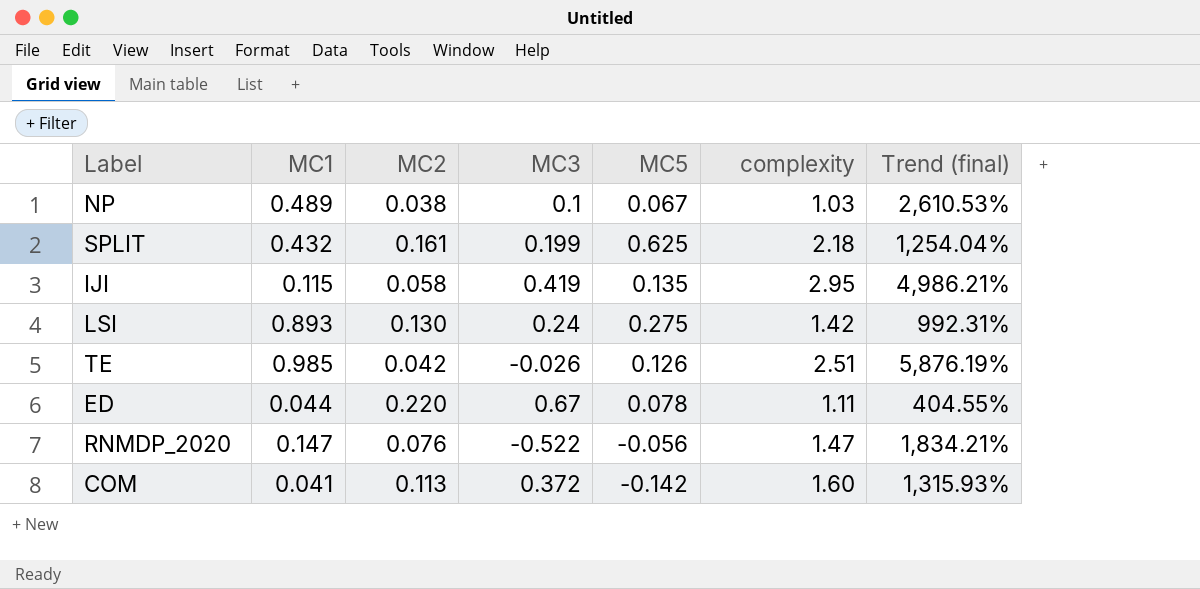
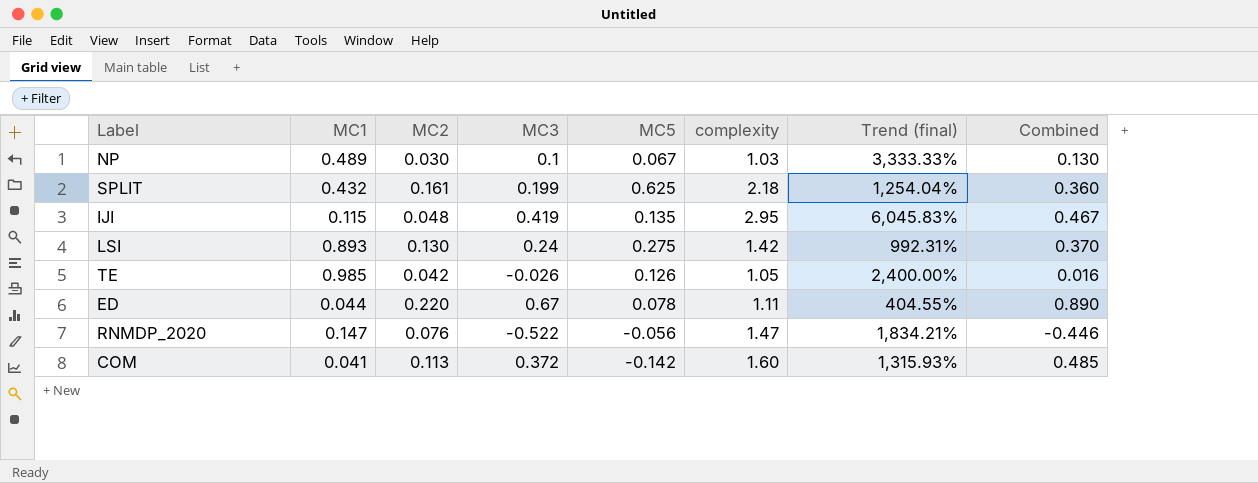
column Combined | formula: none -> [MC2] + [MC3]
NP | MC2: 0.038 -> 0.030
NP | Trend (final): 2,610.53% -> 3,333.33%
IJI | MC2: 0.058 -> 0.048
IJI | Trend (final): 4,986.21% -> 6,045.83%
TE | complexity: 2.51 -> 1.05
TE | Trend (final): 5,876.19% -> 2,400.00%

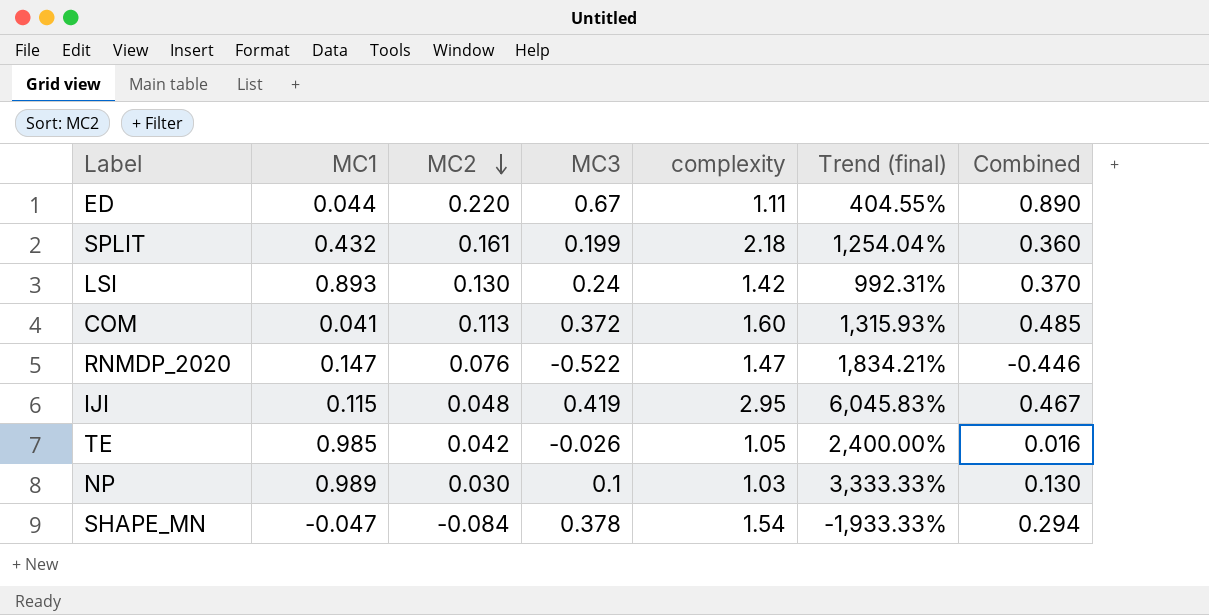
row order: none -> MC2 descending
column MC5 | position: 5 -> none
NP | MC1: 0.489 -> 0.989
row SHAPE_MN: none -> -0.047 | -0.084 | 0.378 | 1.54 | -1,933.33% | 0.294

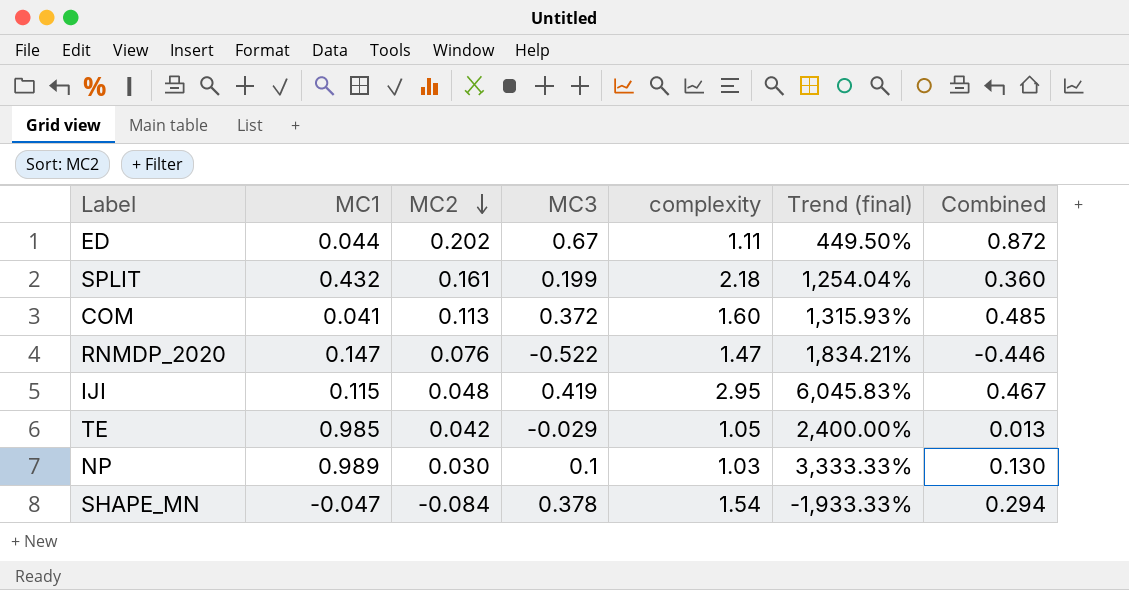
row LSI: 0.893 | 0.130 | 0.24 | 1.42 | 992.31% | 0.370 -> none
ED | MC2: 0.220 -> 0.202
ED | Trend (final): 404.55% -> 449.50%
ED | Combined: 0.890 -> 0.872
TE | MC3: -0.026 -> -0.029
TE | Combined: 0.016 -> 0.013

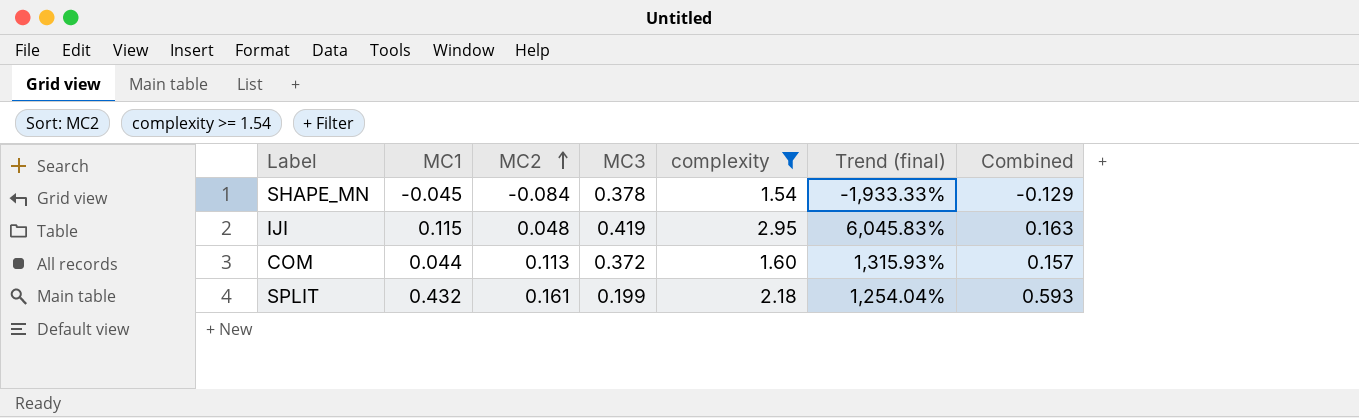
filter: none -> complexity >= 1.54
row order: MC2 descending -> MC2 ascending
column Combined | formula: [MC2] + [MC3] -> [MC1] + [MC2]
SHAPE_MN | MC1: -0.047 -> -0.045
COM | MC1: 0.041 -> 0.044

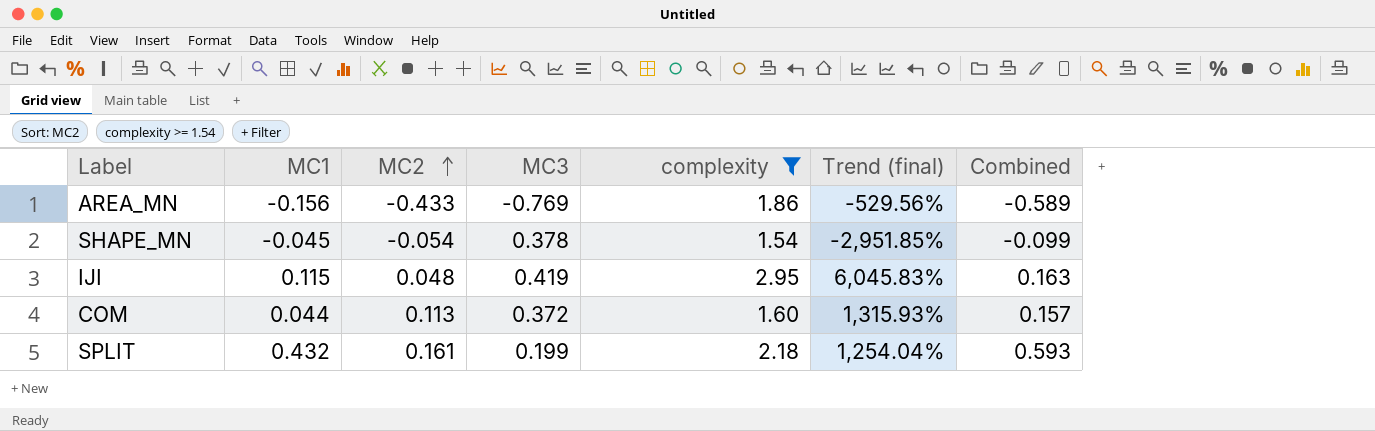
row AREA_MN: none -> -0.156 | -0.433 | -0.769 | 1.86 | -529.56% | -0.589
SHAPE_MN | MC2: -0.084 -> -0.054
SHAPE_MN | Trend (final): -1,933.33% -> -2,951.85%
SHAPE_MN | Combined: -0.129 -> -0.099

